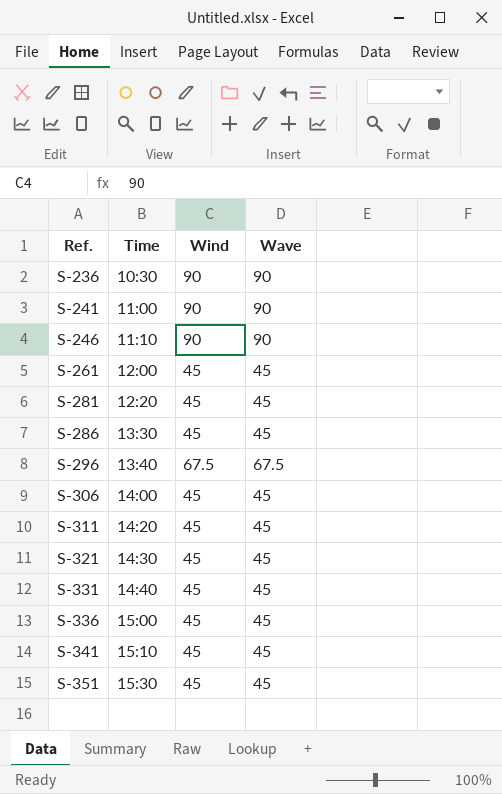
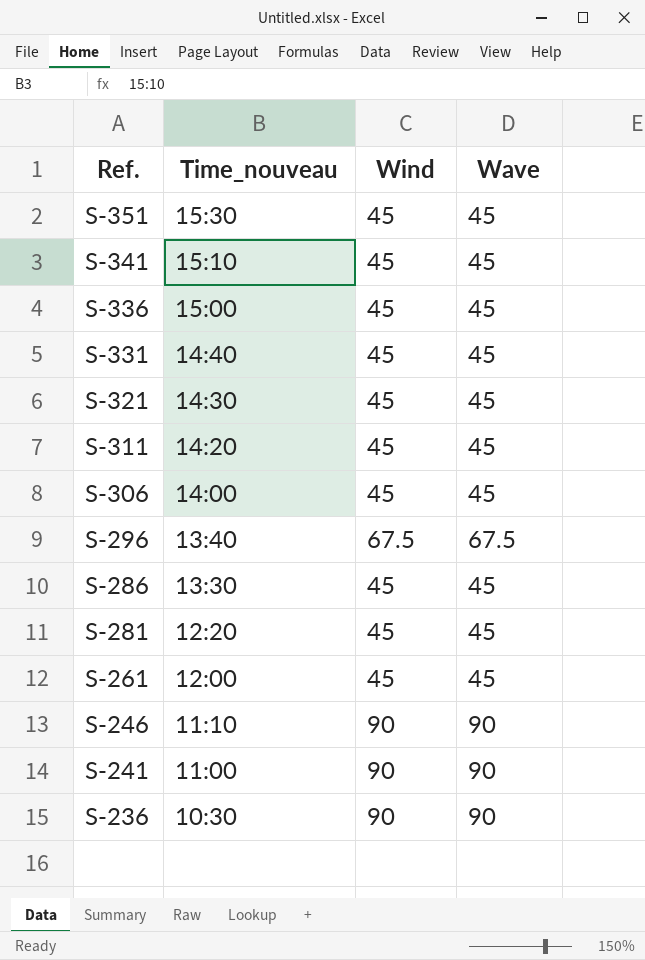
row order: Ref. ascending -> Ref. descending
column name: Time -> Time_nouveau

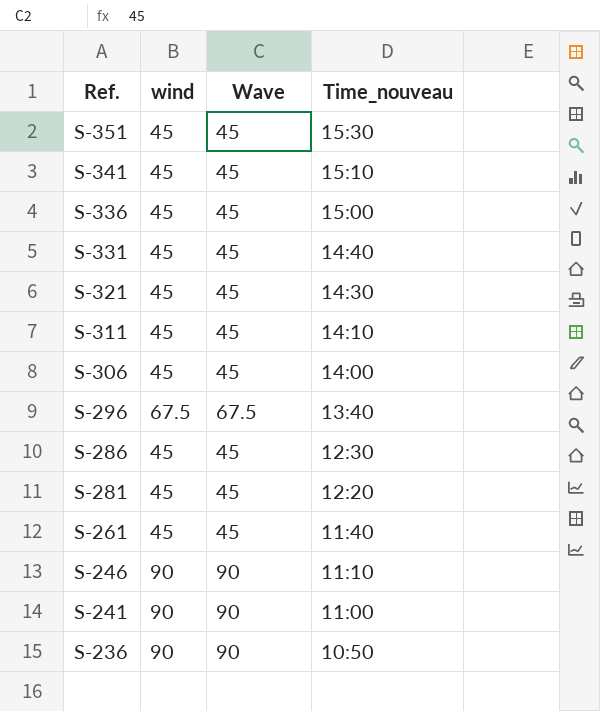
column name: Wind -> wind
column Time_nouveau | position: 2 -> 4
S-311 | Time_nouveau: 14:20 -> 14:10
S-286 | Time_nouveau: 13:30 -> 12:30
S-261 | Time_nouveau: 12:00 -> 11:40
S-236 | Time_nouveau: 10:30 -> 10:50

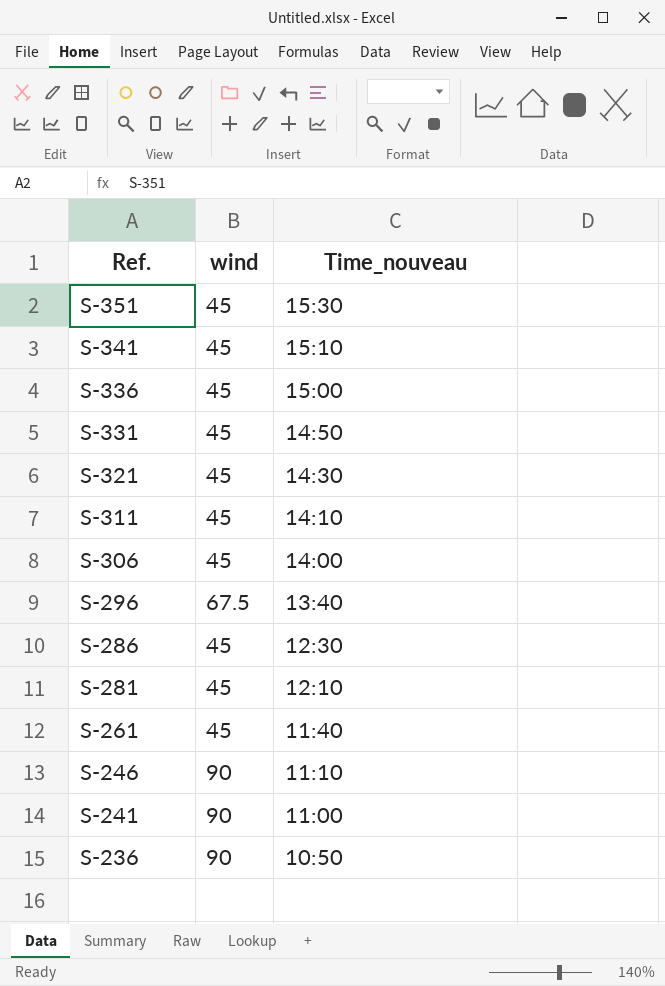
column Wave | position: 3 -> none
S-331 | Time_nouveau: 14:40 -> 14:50
S-281 | Time_nouveau: 12:20 -> 12:10

